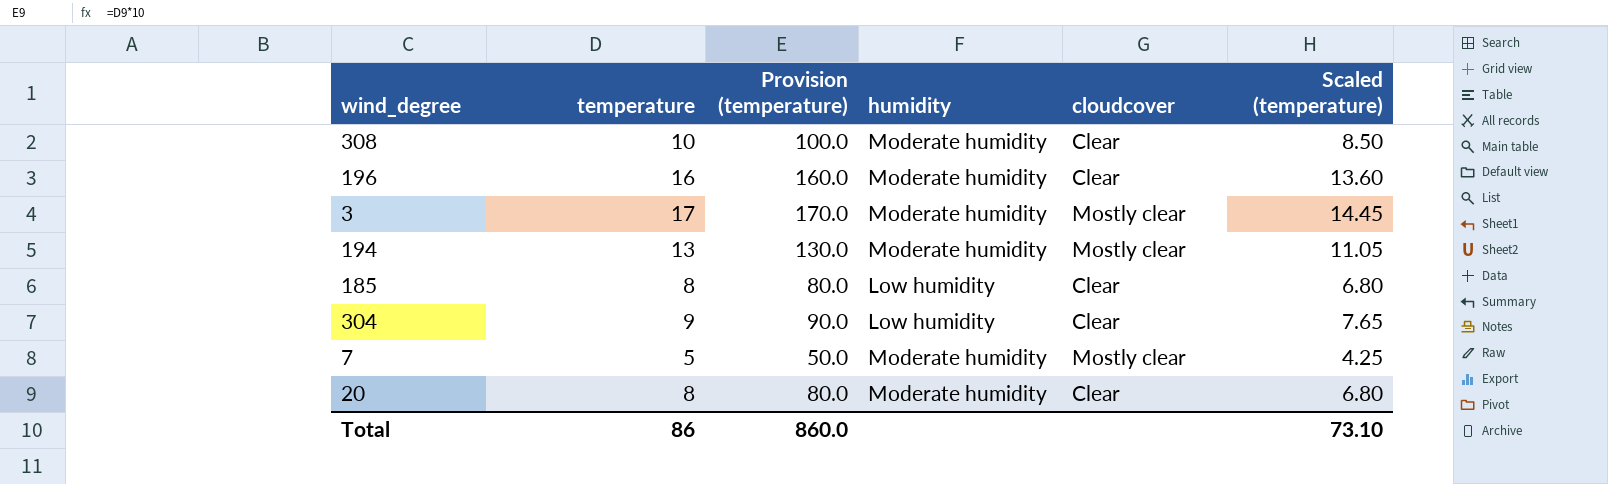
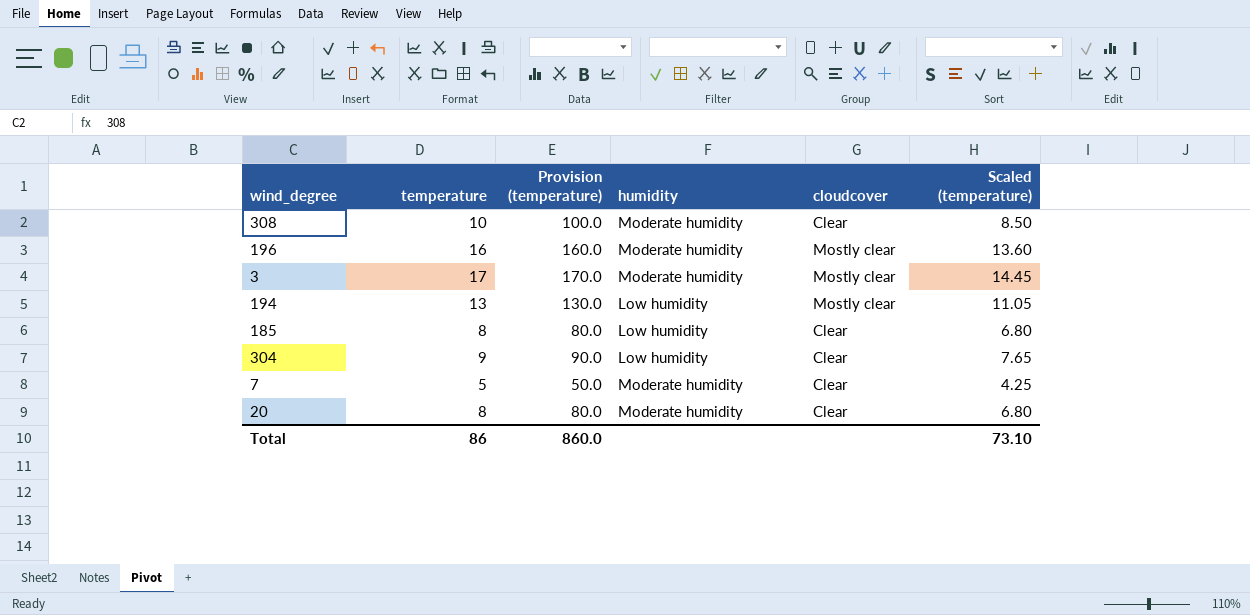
196 | cloudcover: Clear -> Mostly clear
194 | humidity: Moderate humidity -> Low humidity
7 | cloudcover: Mostly clear -> Clear

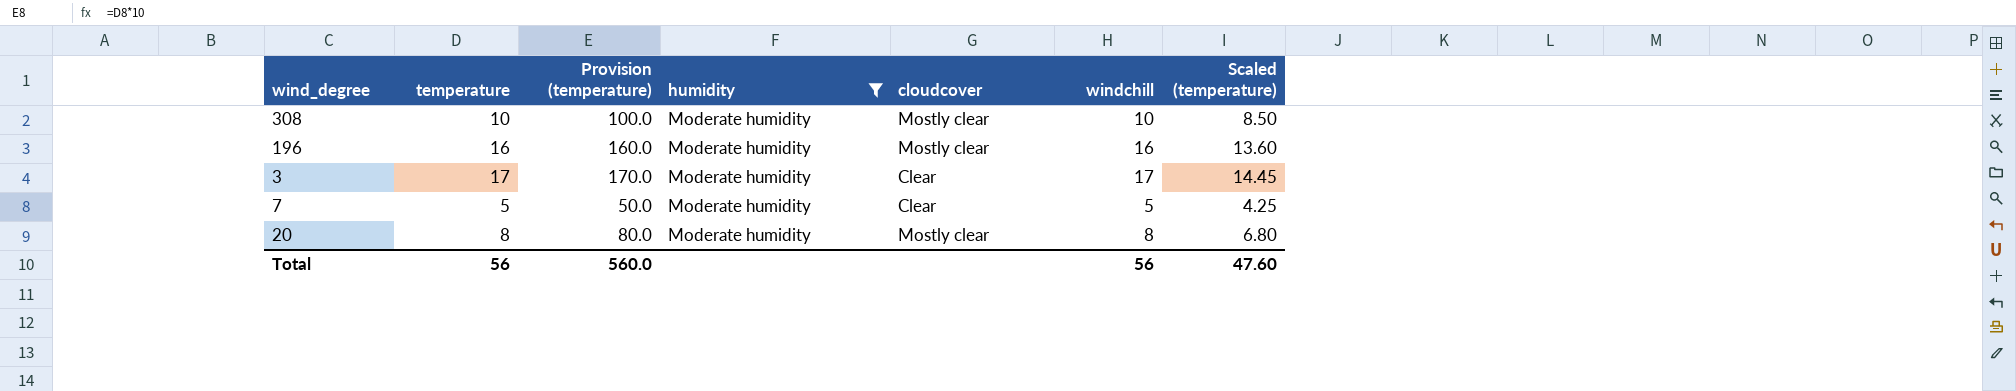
filter: none -> humidity = Moderate humidity
column windchill | position: none -> 6
308 | cloudcover: Clear -> Mostly clear
3 | cloudcover: Mostly clear -> Clear
20 | cloudcover: Clear -> Mostly clear
Total | temperature: 86 -> 56
Total | Provision (temperature): 860.0 -> 560.0
Total | Scaled (temperature): 73.10 -> 47.60

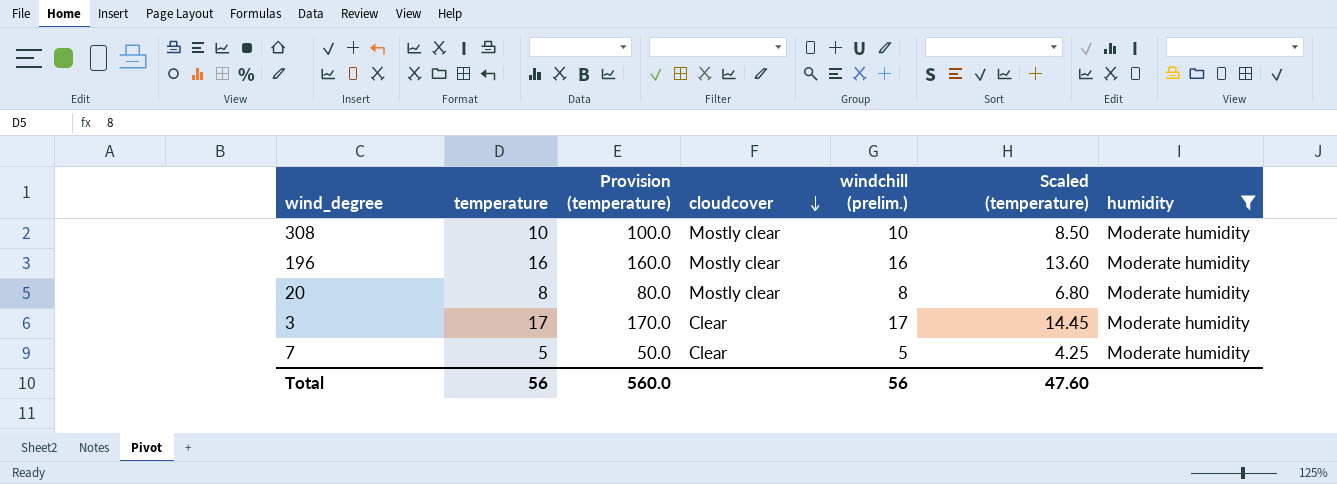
row order: none -> cloudcover descending
column name: windchill -> windchill (prelim.)
column humidity | position: 4 -> 7

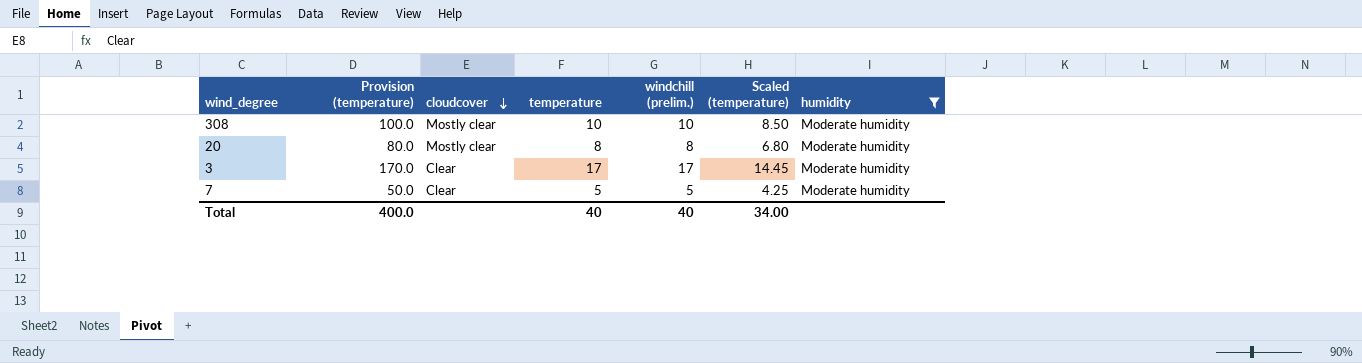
column temperature | position: 2 -> 4
row 196: 16 | 160.0 | Mostly clear | 16 | 13.60 | Moderate humidity -> none
Total | Provision (temperature): 560.0 -> 400.0
Total | temperature: 56 -> 40
Total | windchill (prelim.): 56 -> 40
Total | Scaled (temperature): 47.60 -> 34.00

